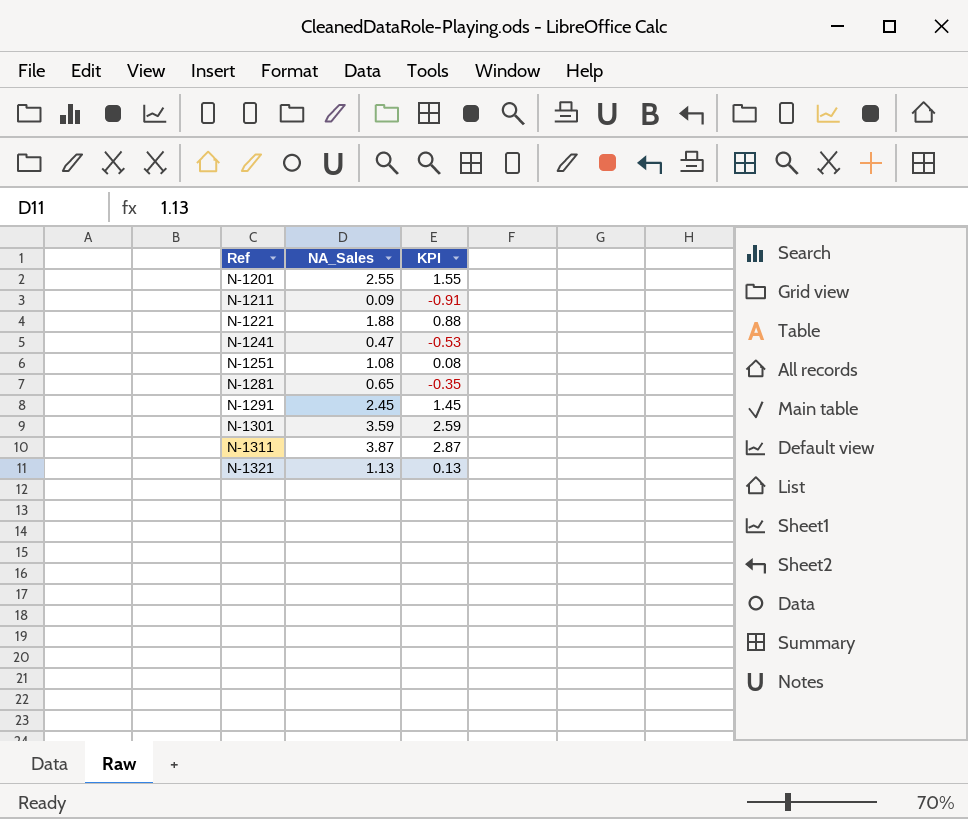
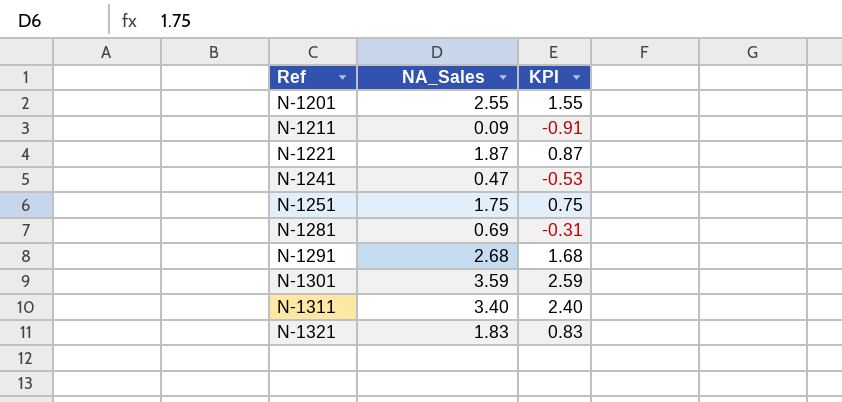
N-1221 | NA_Sales: 1.88 -> 1.87
N-1221 | KPI: 0.88 -> 0.87
N-1251 | NA_Sales: 1.08 -> 1.75
N-1251 | KPI: 0.08 -> 0.75
N-1281 | NA_Sales: 0.65 -> 0.69
N-1281 | KPI: -0.35 -> -0.31
N-1291 | NA_Sales: 2.45 -> 2.68
N-1291 | KPI: 1.45 -> 1.68
N-1311 | NA_Sales: 3.87 -> 3.40
N-1311 | KPI: 2.87 -> 2.40
N-1321 | NA_Sales: 1.13 -> 1.83
N-1321 | KPI: 0.13 -> 0.83

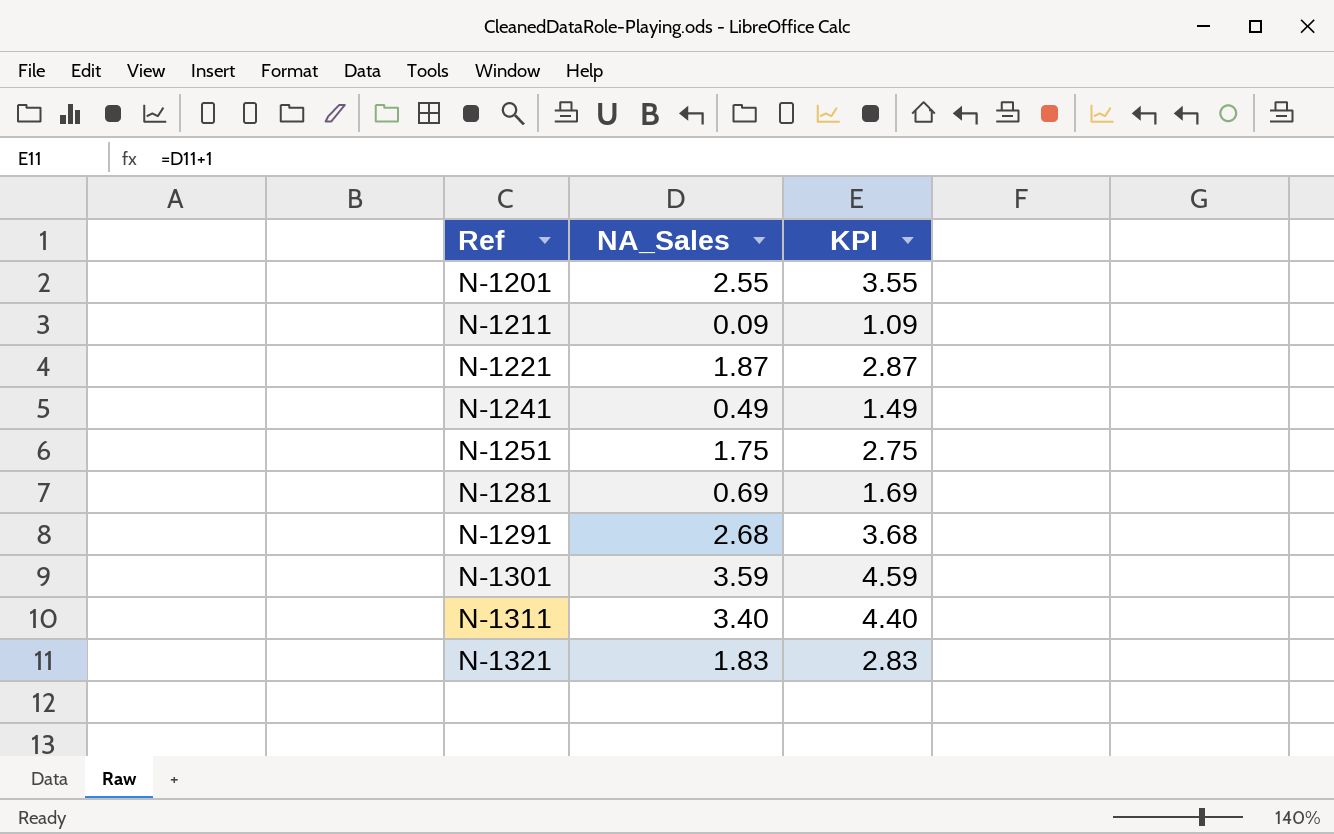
column KPI | formula: [NA_Sales] - 1 -> [NA_Sales] + 1
N-1241 | NA_Sales: 0.47 -> 0.49

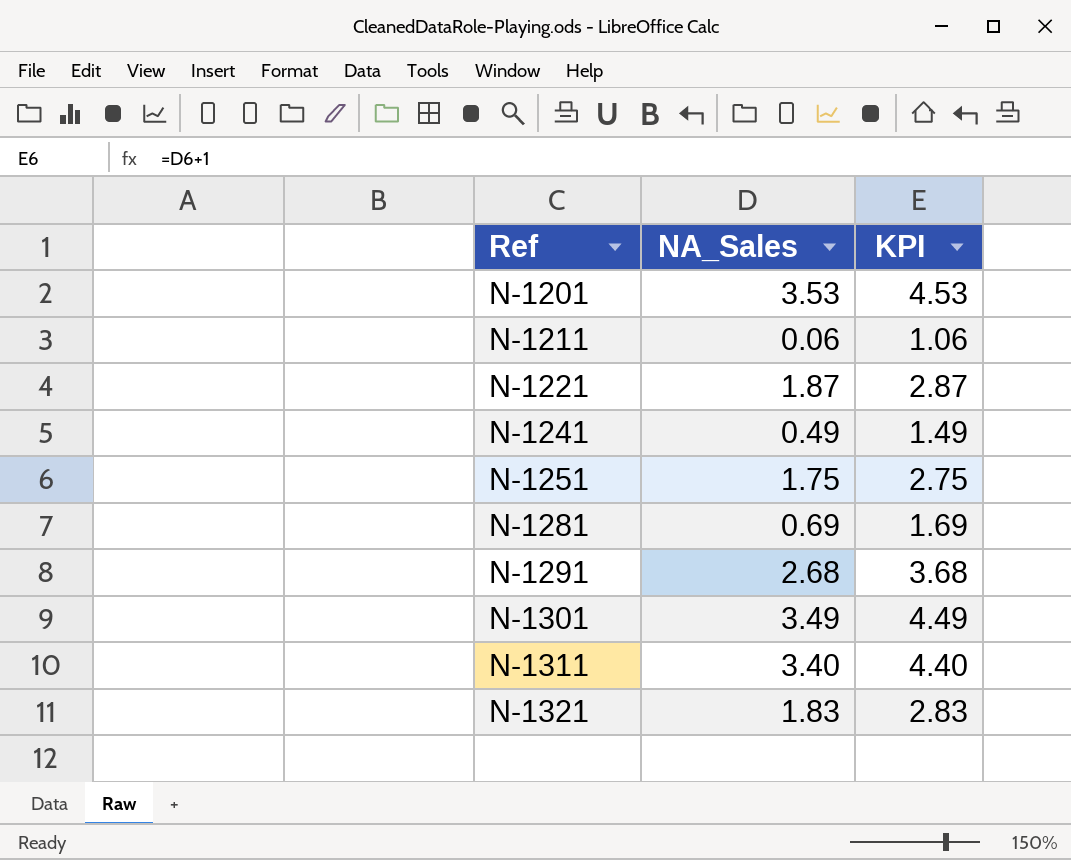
N-1201 | NA_Sales: 2.55 -> 3.53
N-1201 | KPI: 3.55 -> 4.53
N-1211 | NA_Sales: 0.09 -> 0.06
N-1211 | KPI: 1.09 -> 1.06
N-1301 | NA_Sales: 3.59 -> 3.49
N-1301 | KPI: 4.59 -> 4.49

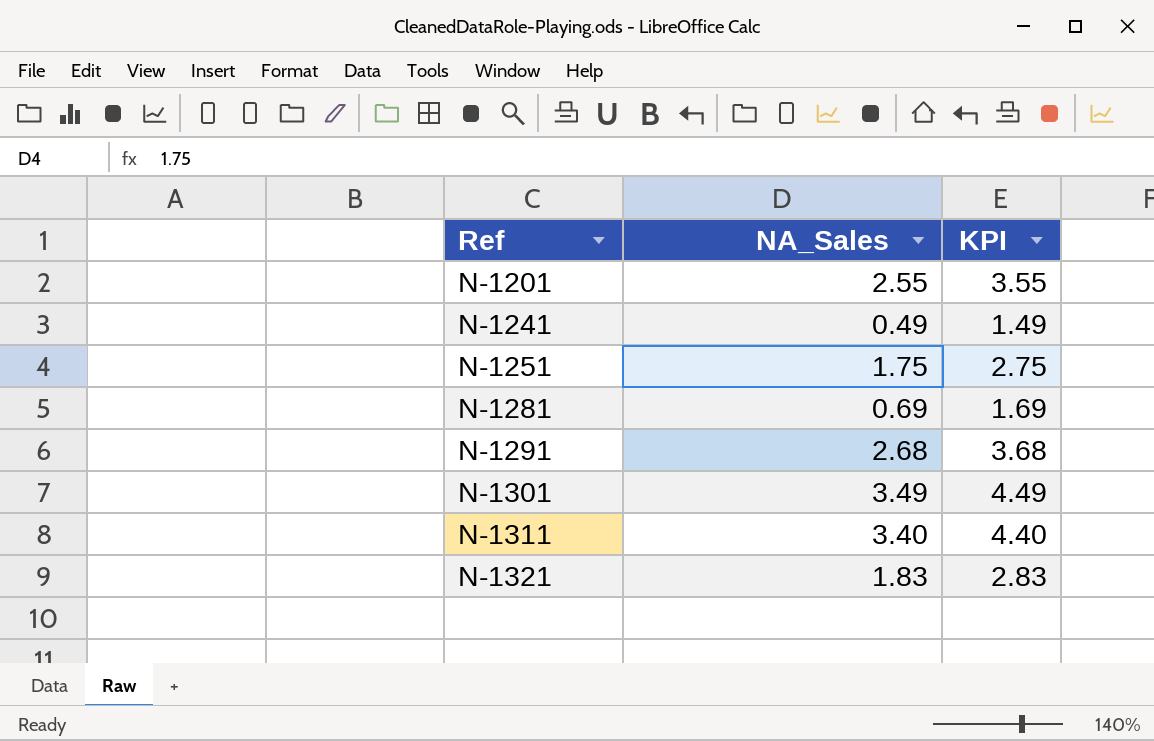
row N-1211: 0.06 | 1.06 -> none
row N-1221: 1.87 | 2.87 -> none
N-1201 | NA_Sales: 3.53 -> 2.55
N-1201 | KPI: 4.53 -> 3.55

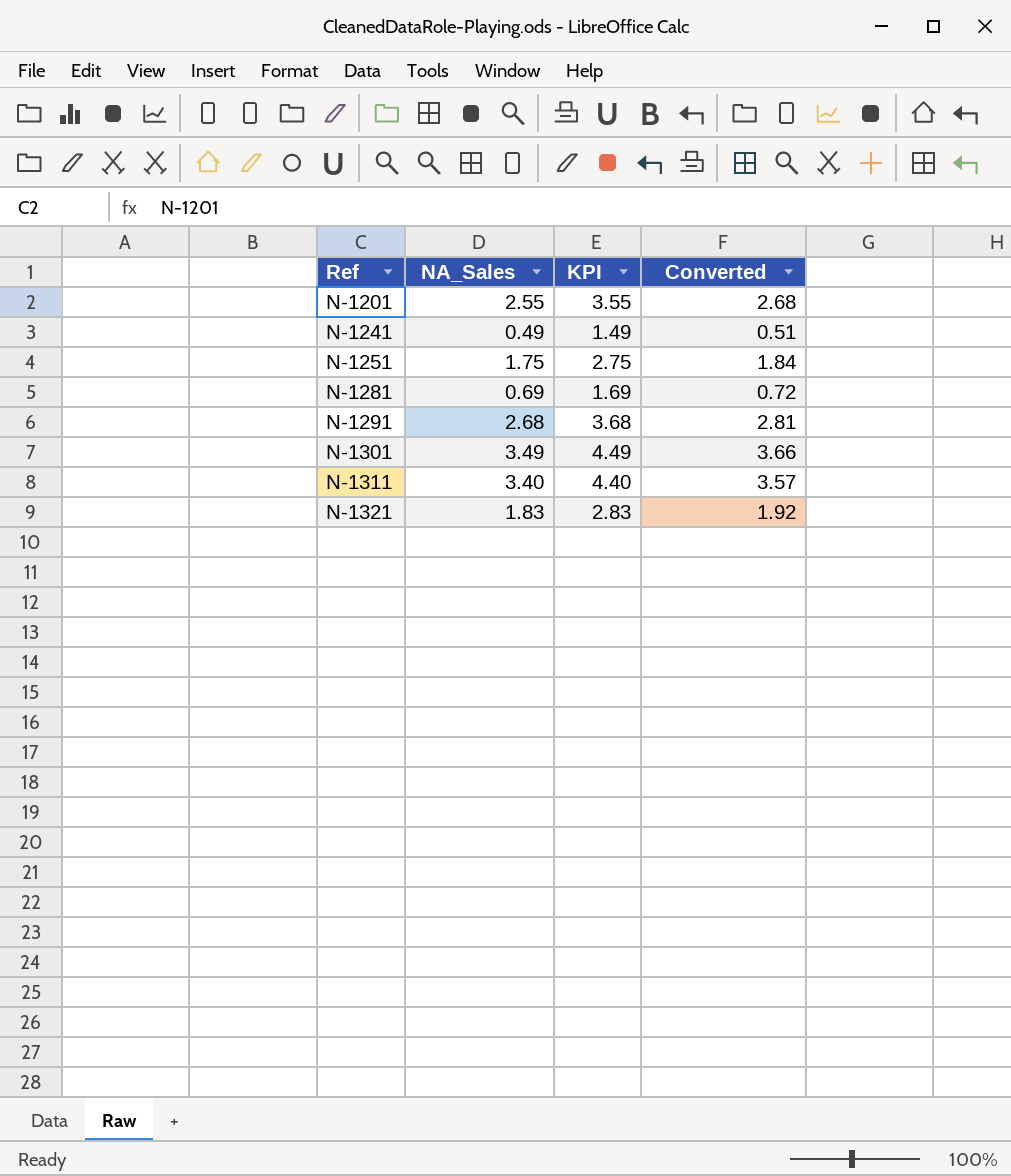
column Converted | formula: none -> [NA_Sales] * 1.05

